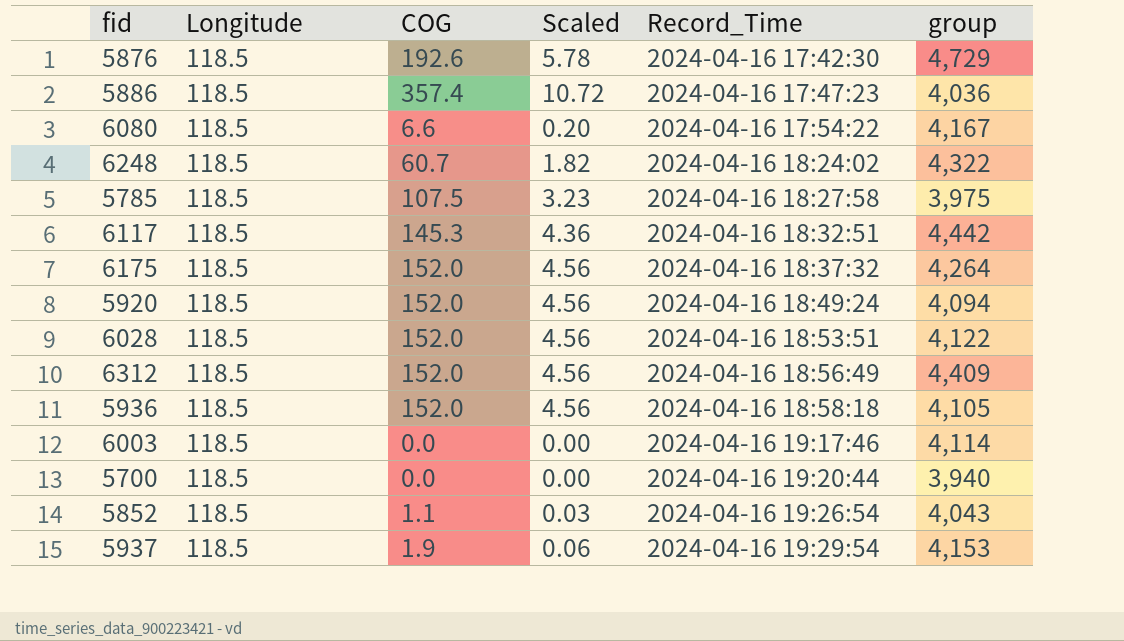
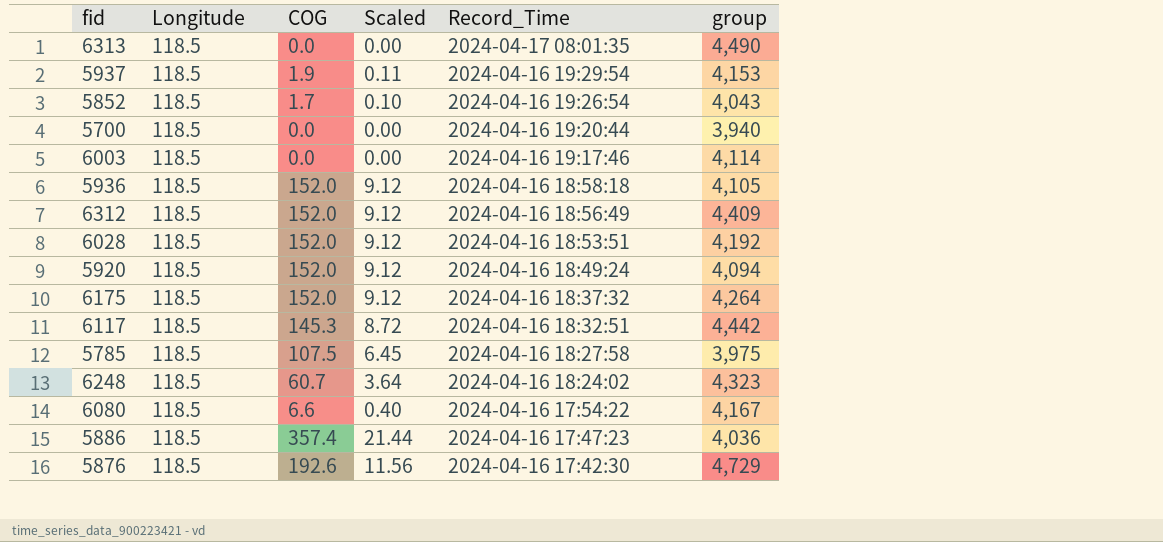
row order: Record_Time ascending -> Record_Time descending
column Scaled | formula: [COG] * 0.03 -> [COG] * 0.06
row 6313: none -> 118.5 | 0.0 | 0.00 | 2024-04-17 08:01:35 | 4,490
5852 | COG: 1.1 -> 1.7
6028 | group: 4,122 -> 4,192
6248 | group: 4,322 -> 4,323

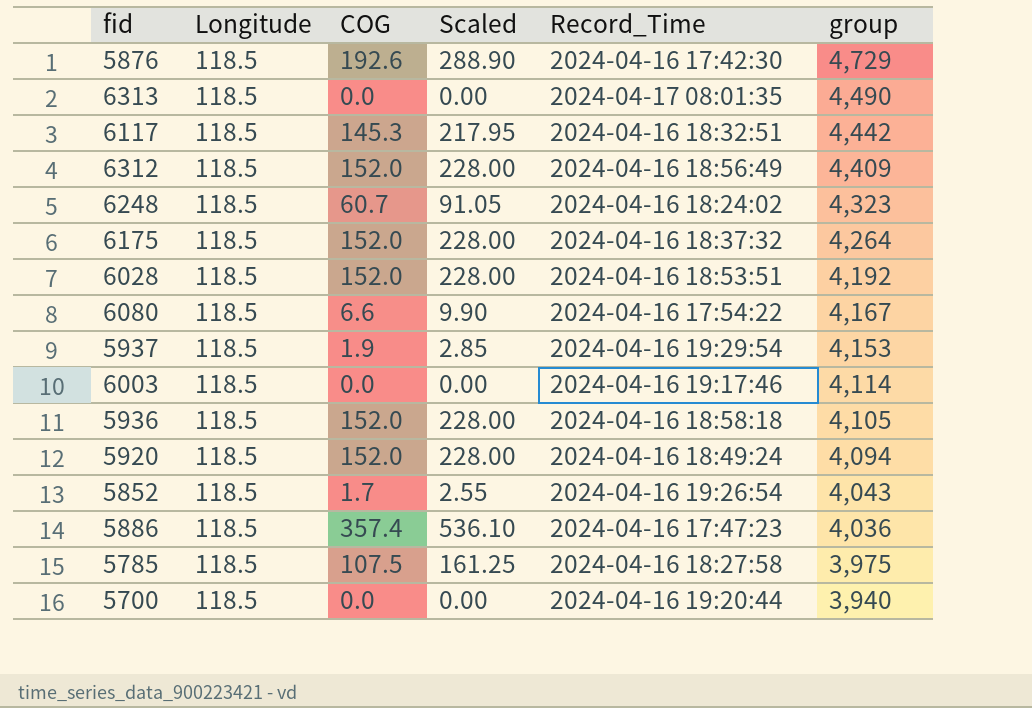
row order: Record_Time descending -> group descending
column Scaled | formula: [COG] * 0.06 -> [COG] * 1.5

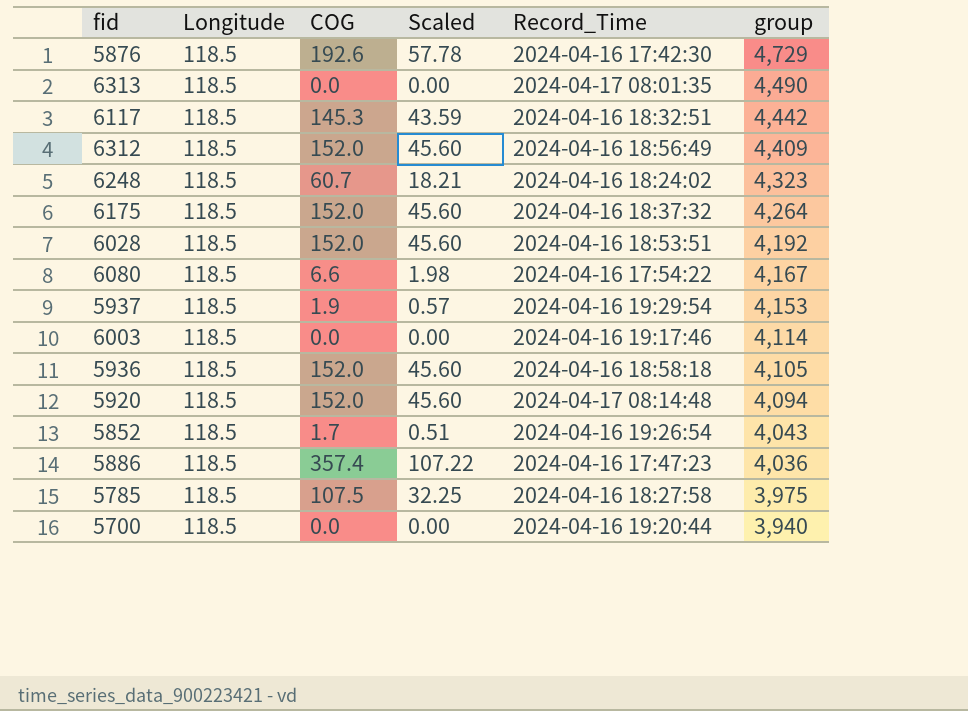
column Scaled | formula: [COG] * 1.5 -> [COG] * 0.3
5920 | Record_Time: 2024-04-16 18:49:24 -> 2024-04-17 08:14:48

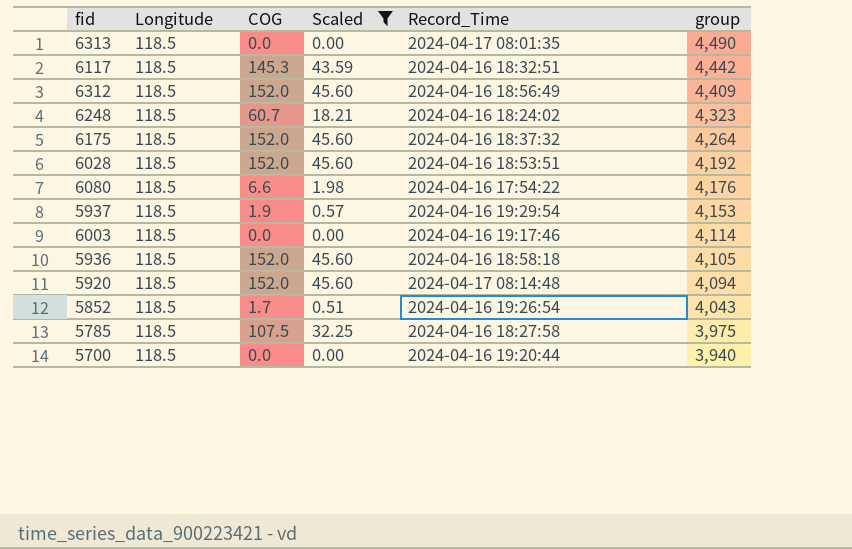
filter: none -> Scaled <= 45.60
6080 | group: 4,167 -> 4,176

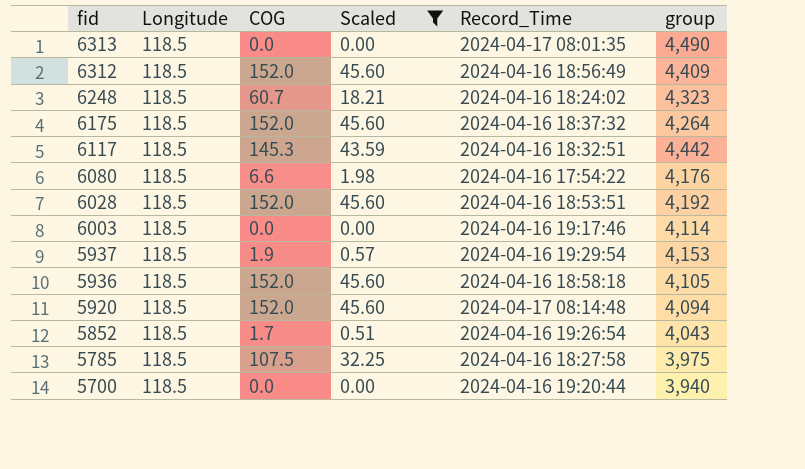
row order: group descending -> fid descending

